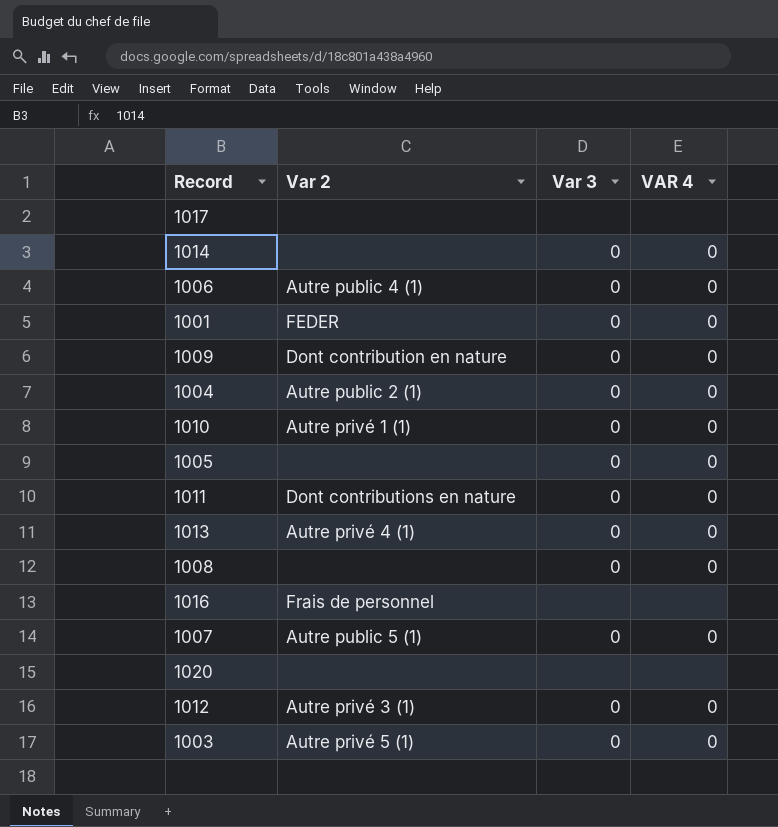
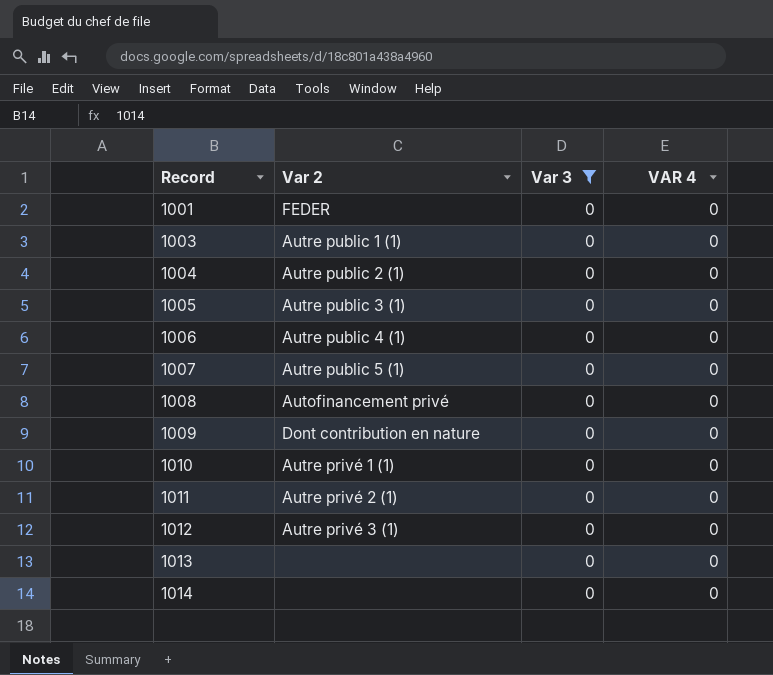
filter: none -> Var 3 = 0
row order: none -> Record ascending
1003 | Var 2: Autre privé 5 (1) -> Autre public 1 (1)
1005 | Var 2: none -> Autre public 3 (1)
1008 | Var 2: none -> Autofinancement privé
1011 | Var 2: Dont contributions en nature -> Autre privé 2 (1)
1013 | Var 2: Autre privé 4 (1) -> none

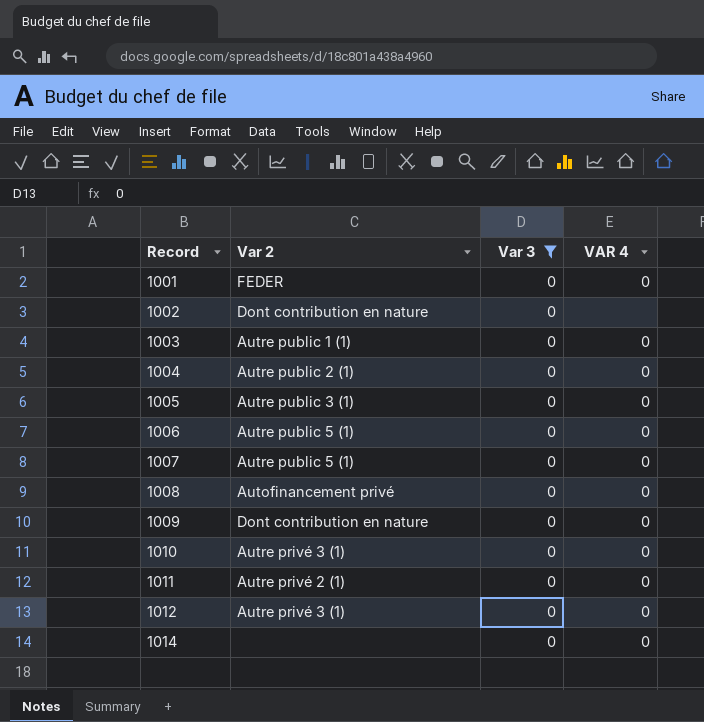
row 1013: none | 0 | 0 -> none
row 1002: none -> Dont contribution en nature | 0 | none
1006 | Var 2: Autre public 4 (1) -> Autre public 5 (1)
1010 | Var 2: Autre privé 1 (1) -> Autre privé 3 (1)

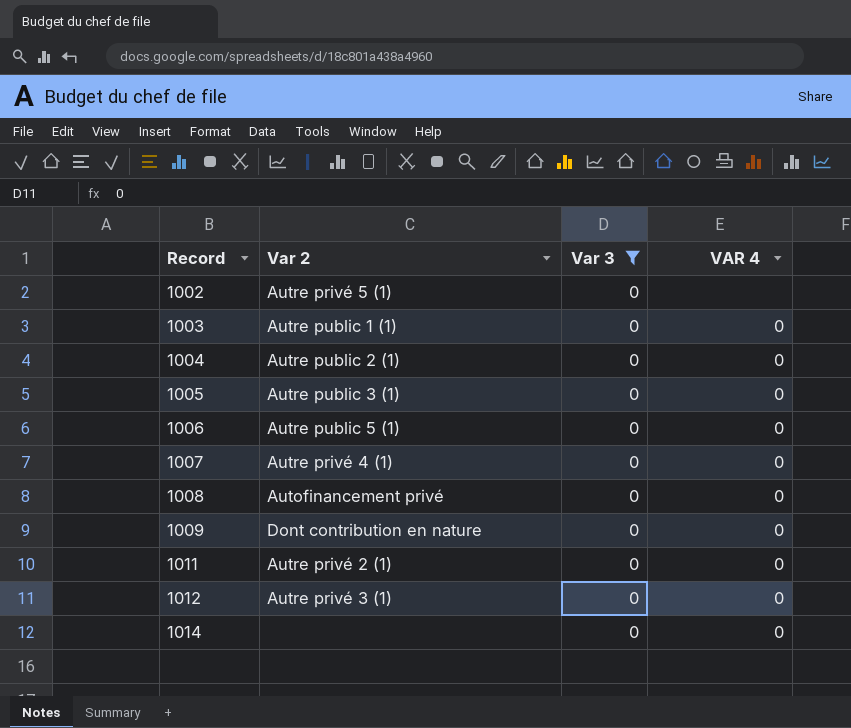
row 1001: FEDER | 0 | 0 -> none
row 1010: Autre privé 3 (1) | 0 | 0 -> none
1002 | Var 2: Dont contribution en nature -> Autre privé 5 (1)
1007 | Var 2: Autre public 5 (1) -> Autre privé 4 (1)

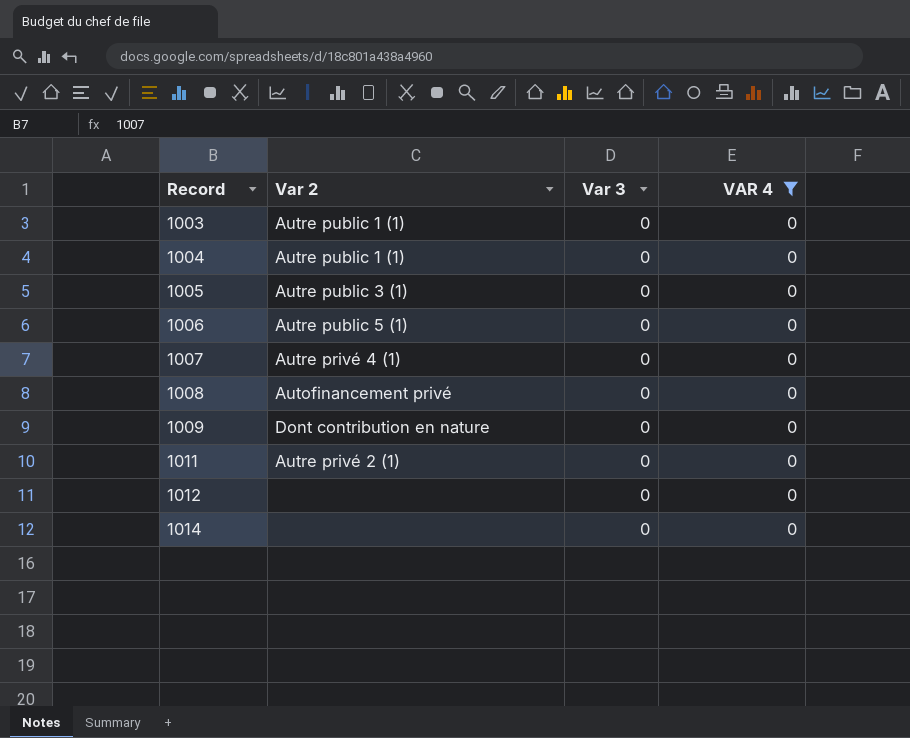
filter: Var 3 = 0 -> VAR 4 = 0
1004 | Var 2: Autre public 2 (1) -> Autre public 1 (1)
1012 | Var 2: Autre privé 3 (1) -> none

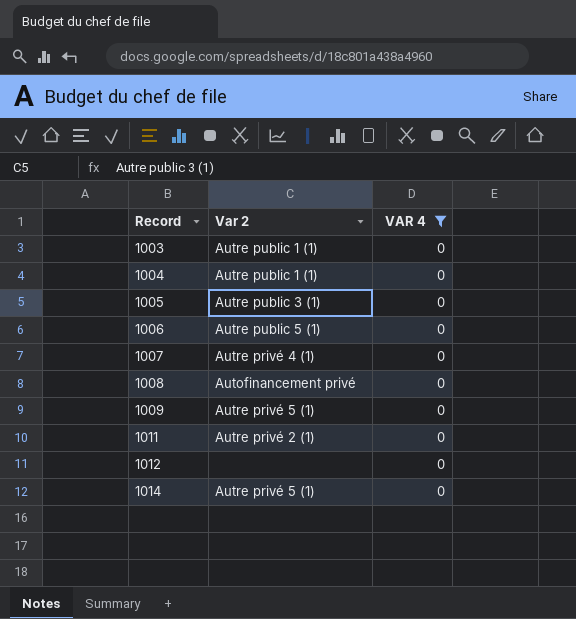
column Var 3 | position: 3 -> none
1009 | Var 2: Dont contribution en nature -> Autre privé 5 (1)
1014 | Var 2: none -> Autre privé 5 (1)

